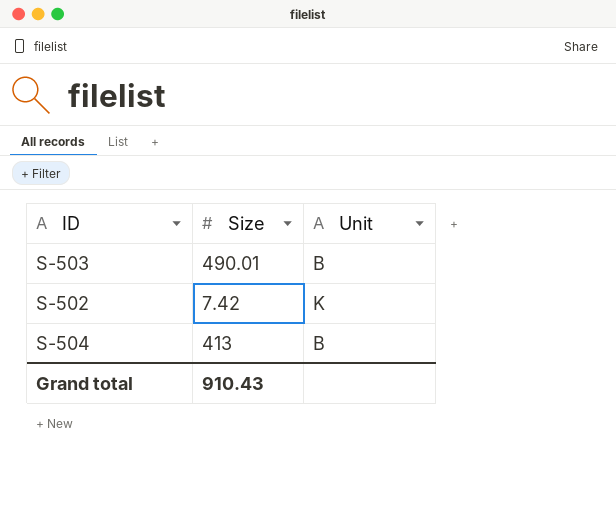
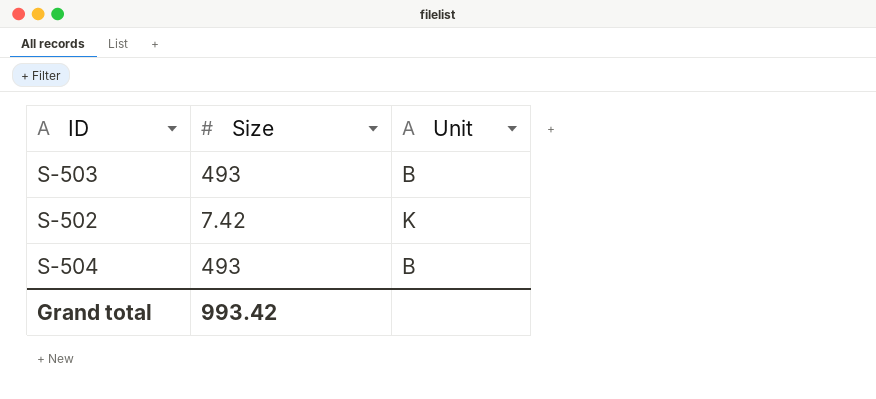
S-503 | Size: 490.01 -> 493
S-504 | Size: 413 -> 493
Grand total | Size: 910.43 -> 993.42

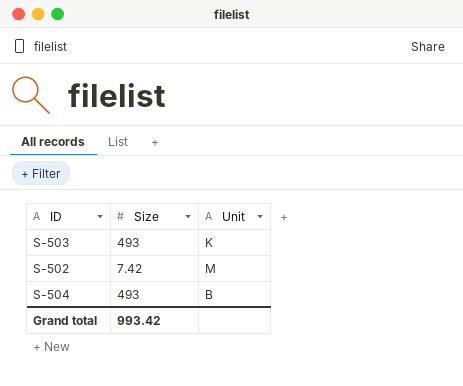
S-503 | Unit: B -> K
S-502 | Unit: K -> M

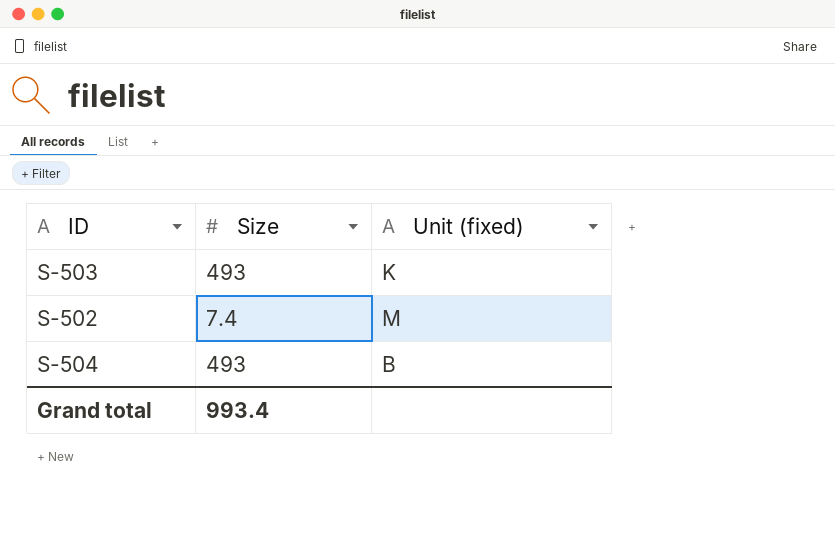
column name: Unit -> Unit (fixed)
S-502 | Size: 7.42 -> 7.4
Grand total | Size: 993.42 -> 993.4

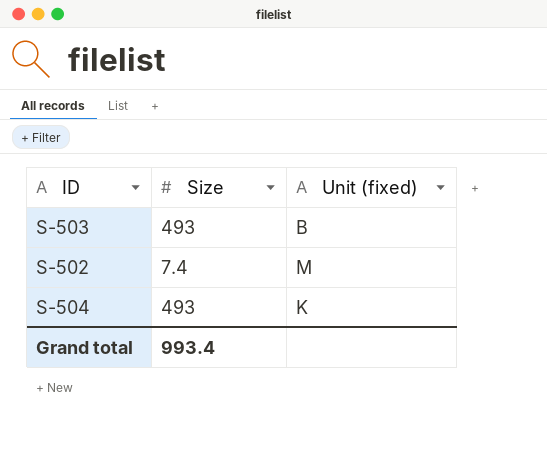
S-503 | Unit (fixed): K -> B
S-504 | Unit (fixed): B -> K

